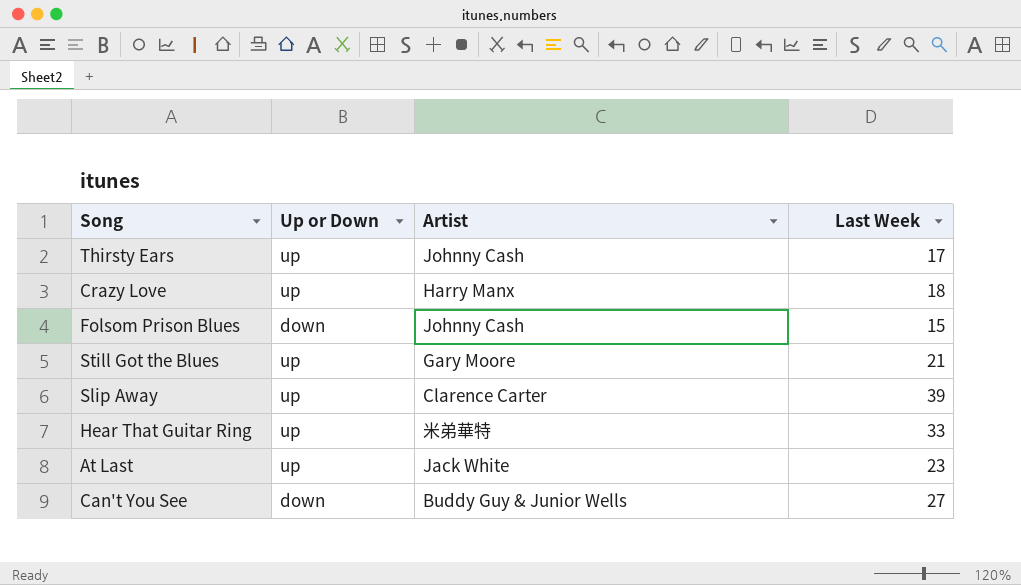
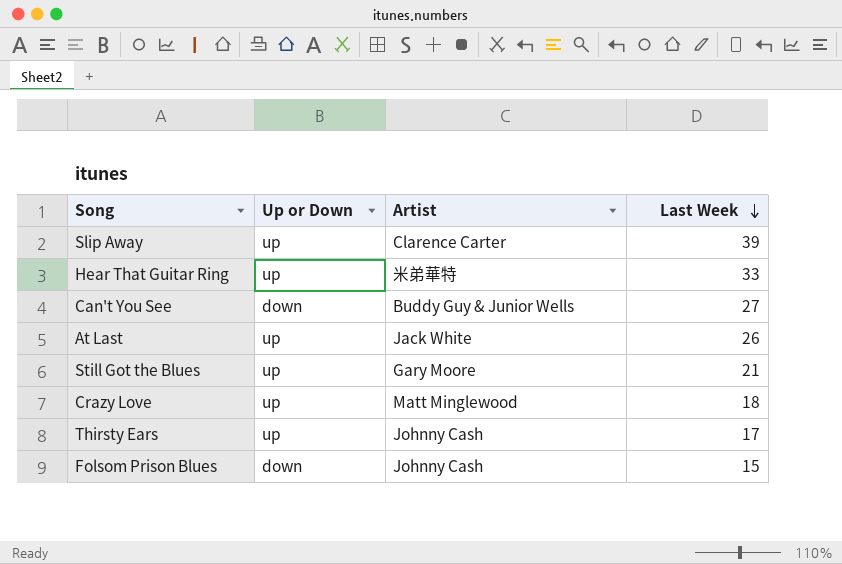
row order: none -> Last Week descending
At Last | Last Week: 23 -> 26
Crazy Love | Artist: Harry Manx -> Matt Minglewood

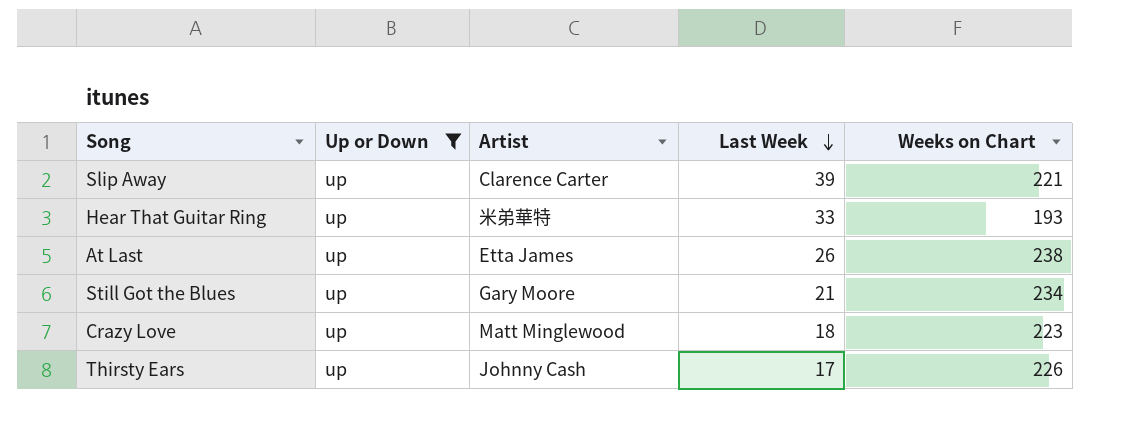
filter: none -> Up or Down = up
column Weeks on Chart | position: none -> 5
At Last | Artist: Jack White -> Etta James

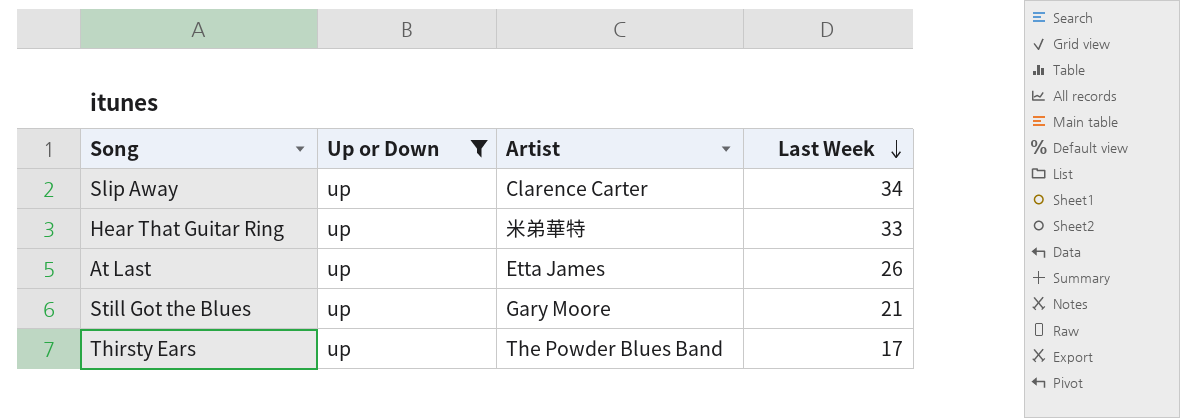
column Weeks on Chart | position: 5 -> none
row Crazy Love: up | Matt Minglewood | 18 | 223 -> none
Slip Away | Last Week: 39 -> 34
Thirsty Ears | Artist: Johnny Cash -> The Powder Blues Band

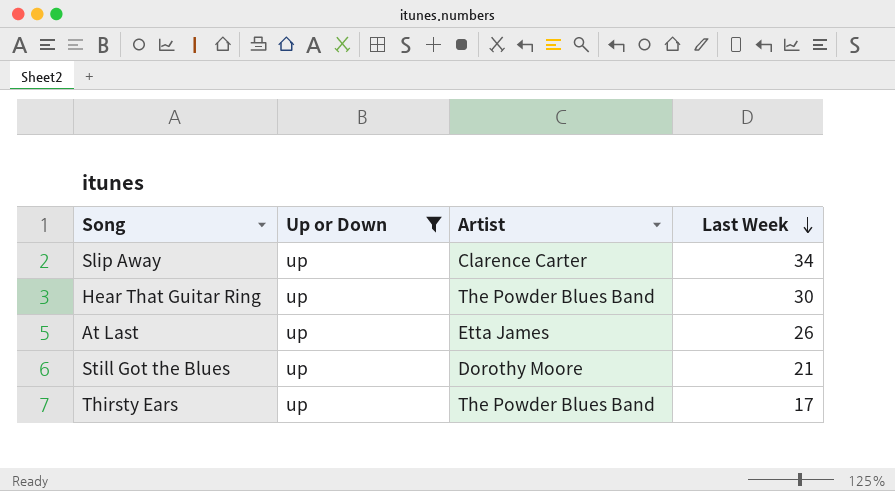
Hear That Guitar Ring | Artist: 米弟華特 -> The Powder Blues Band
Hear That Guitar Ring | Last Week: 33 -> 30
Still Got the Blues | Artist: Gary Moore -> Dorothy Moore

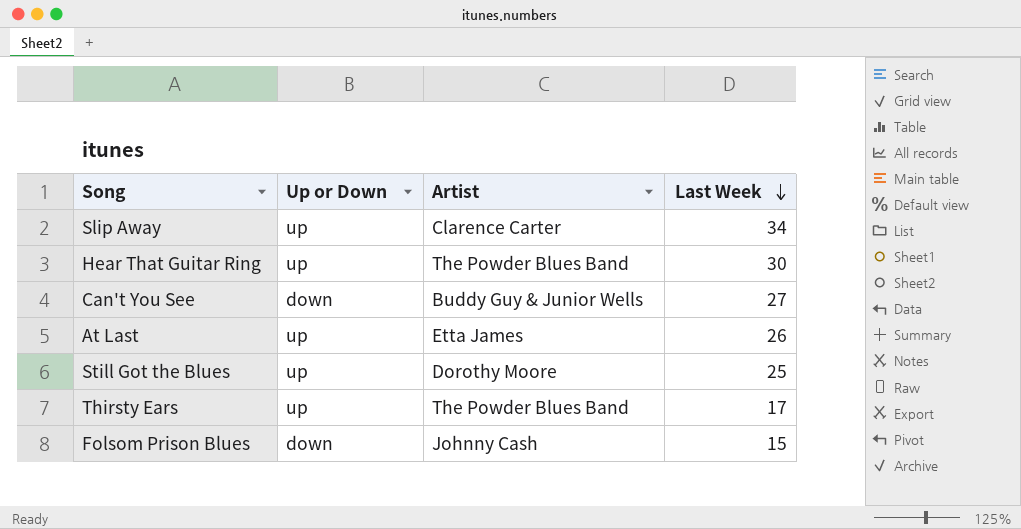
filter: Up or Down = up -> none
Still Got the Blues | Last Week: 21 -> 25

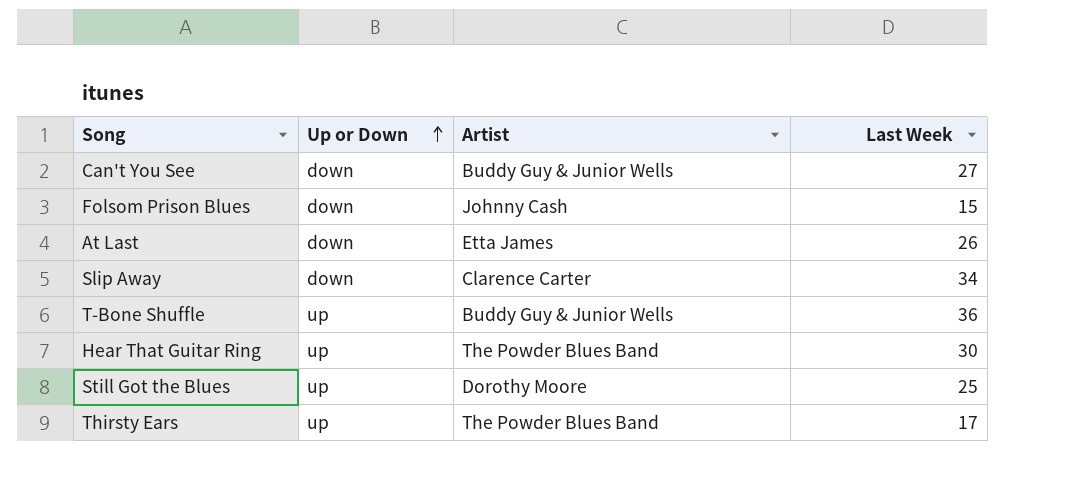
row order: Last Week descending -> Up or Down ascending
At Last | Up or Down: up -> down
Slip Away | Up or Down: up -> down
row T-Bone Shuffle: none -> up | Buddy Guy & Junior Wells | 36

